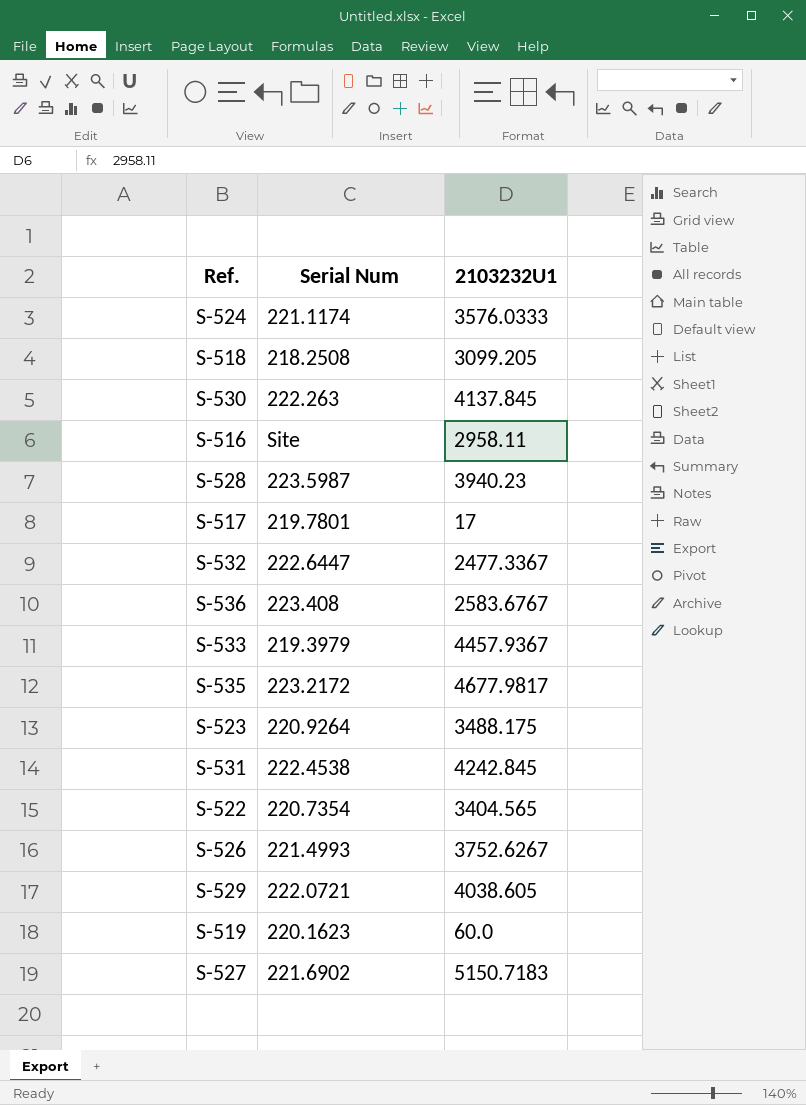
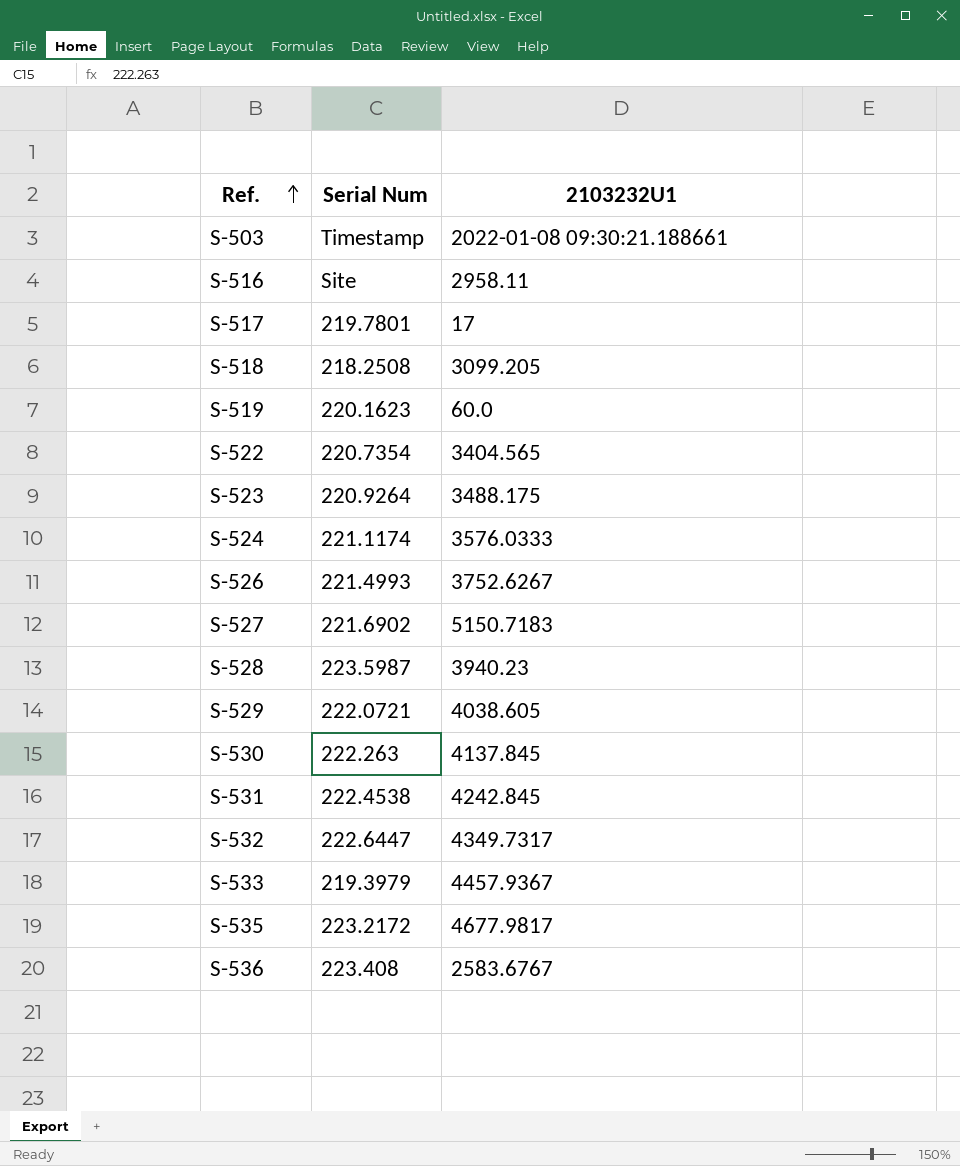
row order: none -> Ref. ascending
row S-503: none -> Timestamp | 2022-01-08 09:30:21.188661
S-532 | 2103232U1: 2477.3367 -> 4349.7317

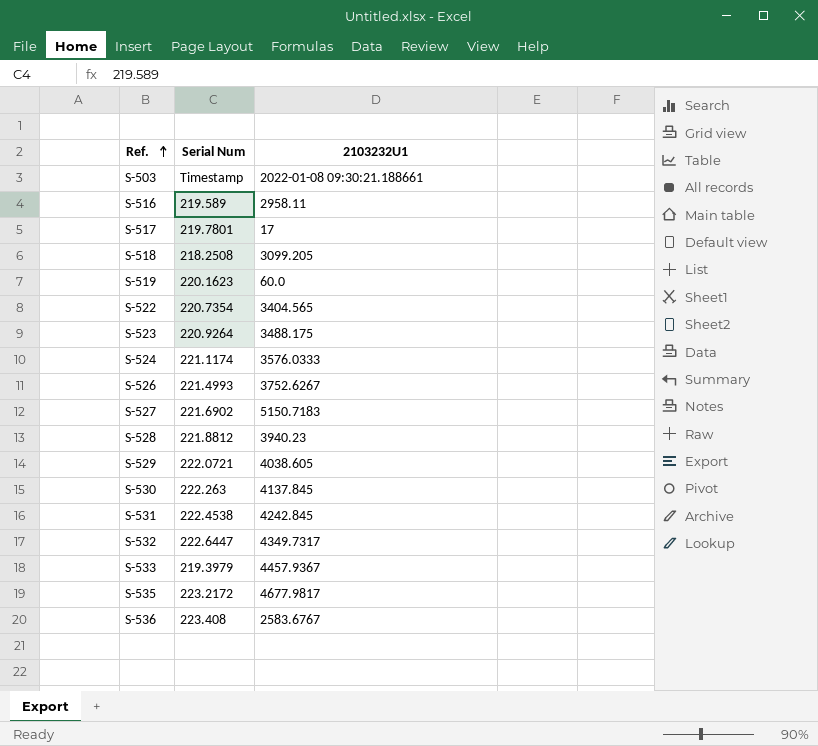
S-516 | Serial Num: Site -> 219.589
S-528 | Serial Num: 223.5987 -> 221.8812

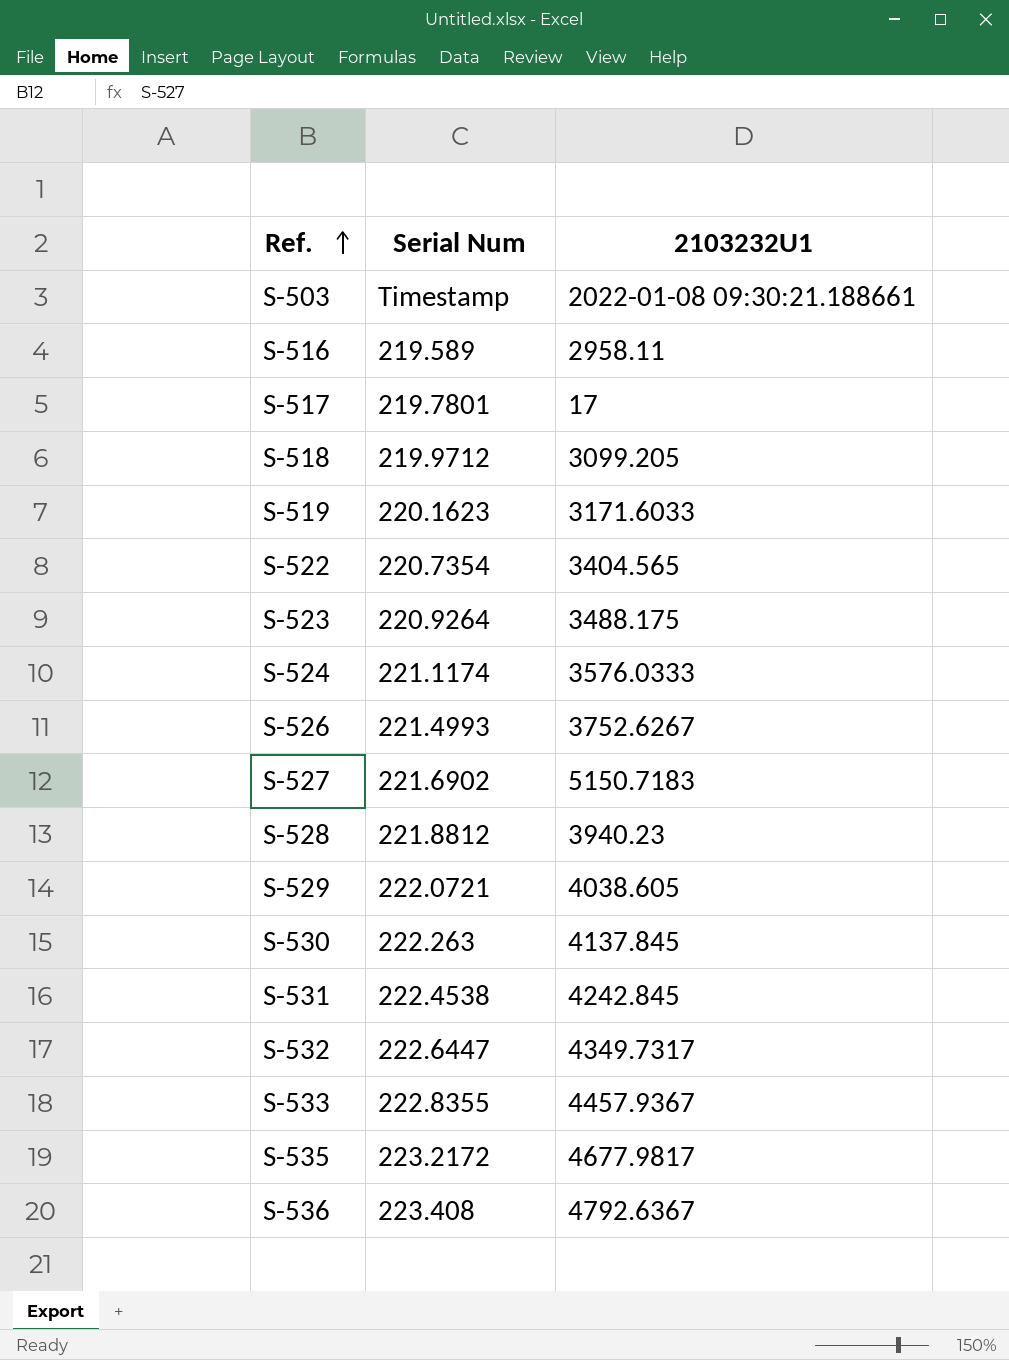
S-518 | Serial Num: 218.2508 -> 219.9712
S-519 | 2103232U1: 60.0 -> 3171.6033
S-533 | Serial Num: 219.3979 -> 222.8355
S-536 | 2103232U1: 2583.6767 -> 4792.6367

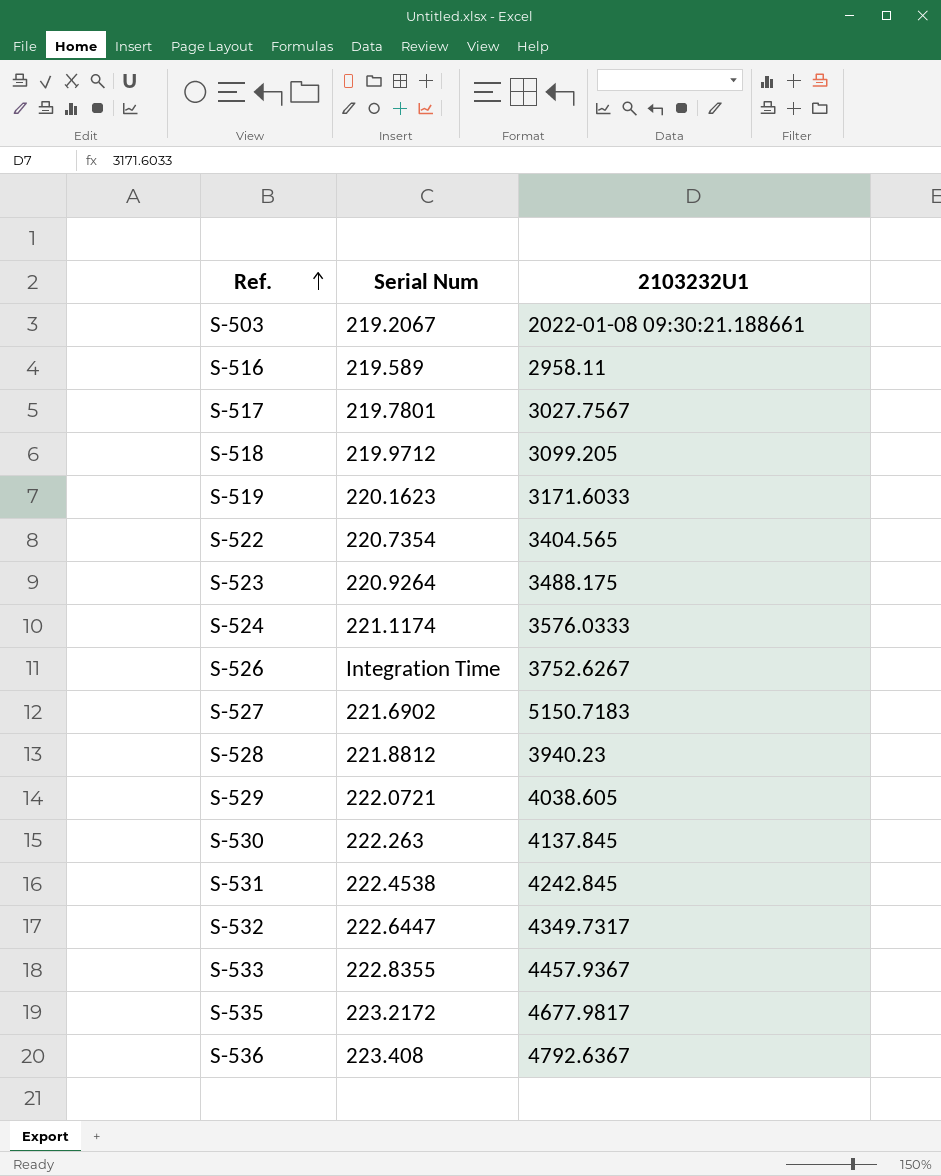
S-503 | Serial Num: Timestamp -> 219.2067
S-517 | 2103232U1: 17 -> 3027.7567
S-526 | Serial Num: 221.4993 -> Integration Time

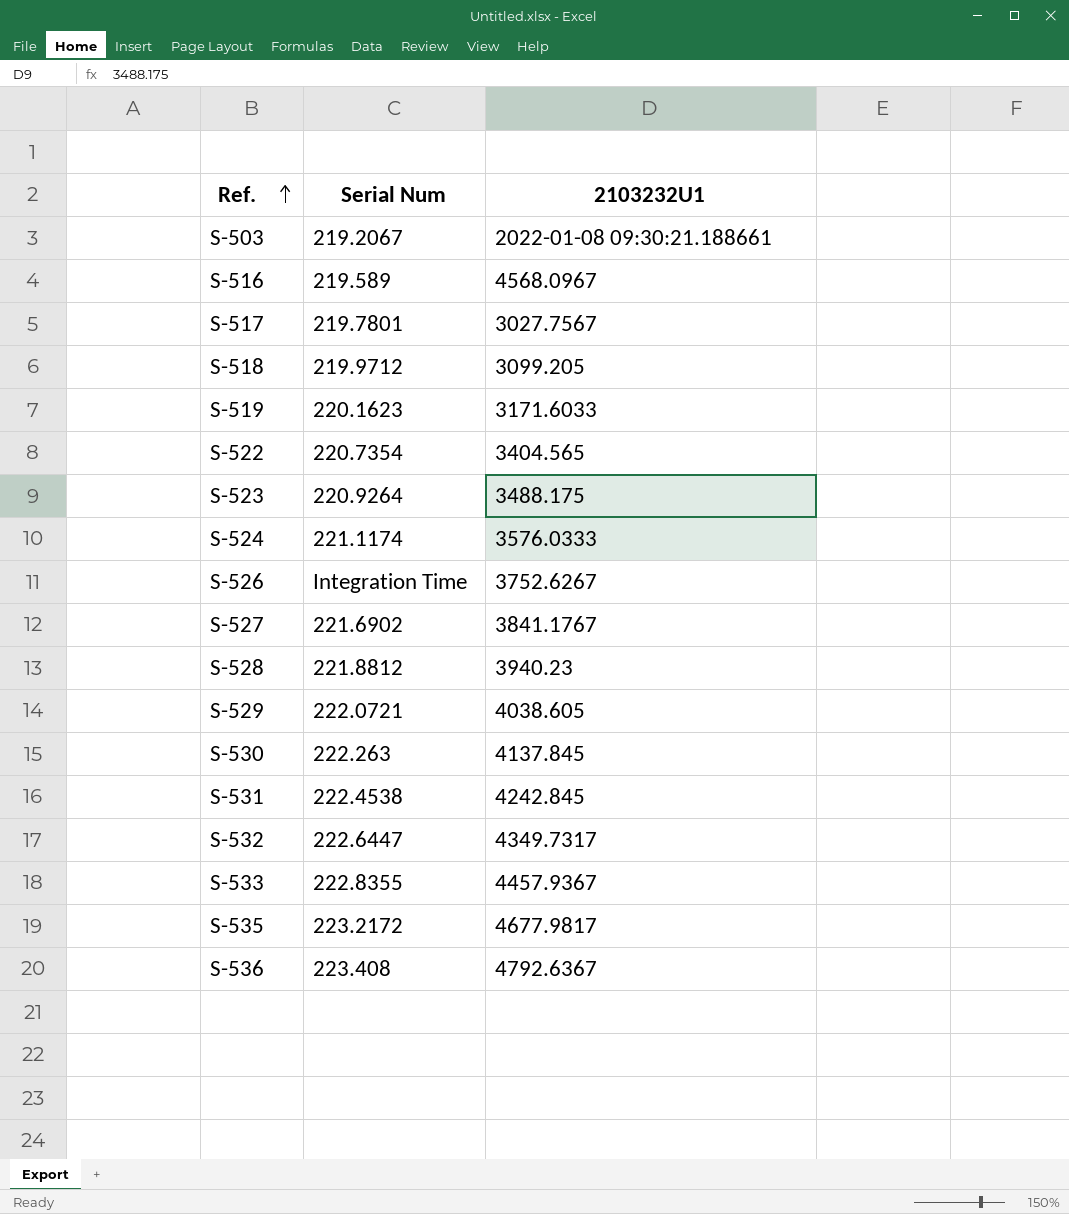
S-516 | 2103232U1: 2958.11 -> 4568.0967
S-527 | 2103232U1: 5150.7183 -> 3841.1767

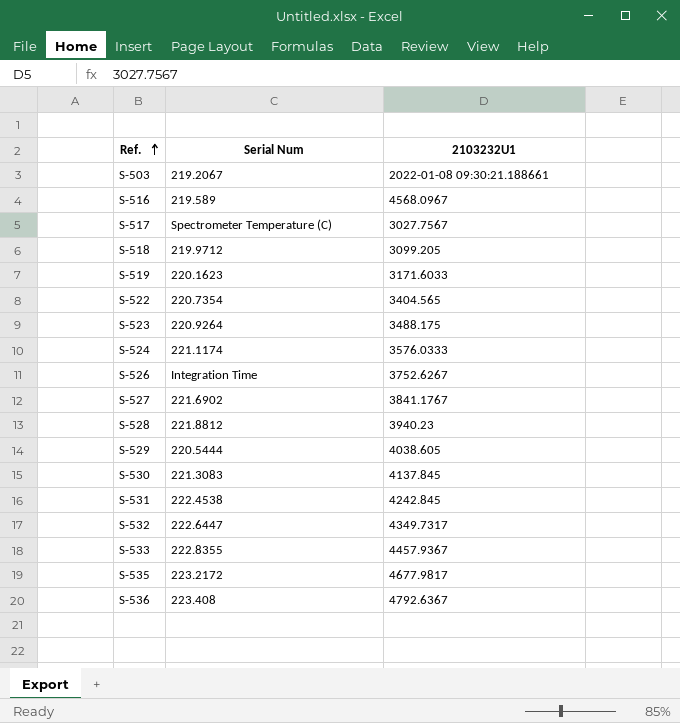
S-517 | Serial Num: 219.7801 -> Spectrometer Temperature (C)
S-529 | Serial Num: 222.0721 -> 220.5444
S-530 | Serial Num: 222.263 -> 221.3083

